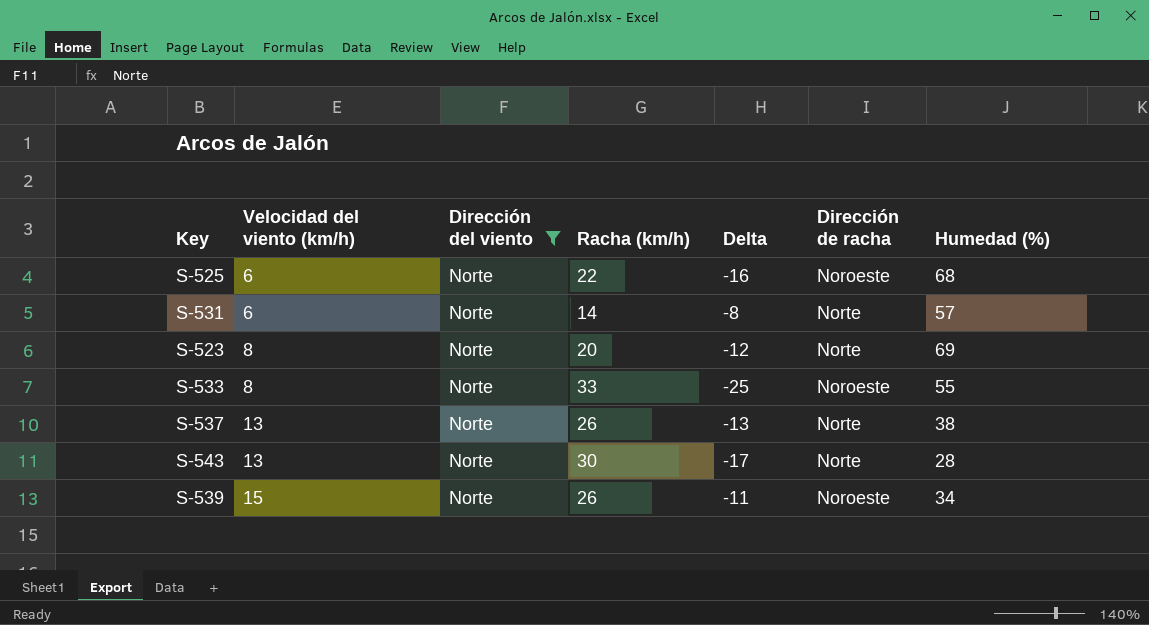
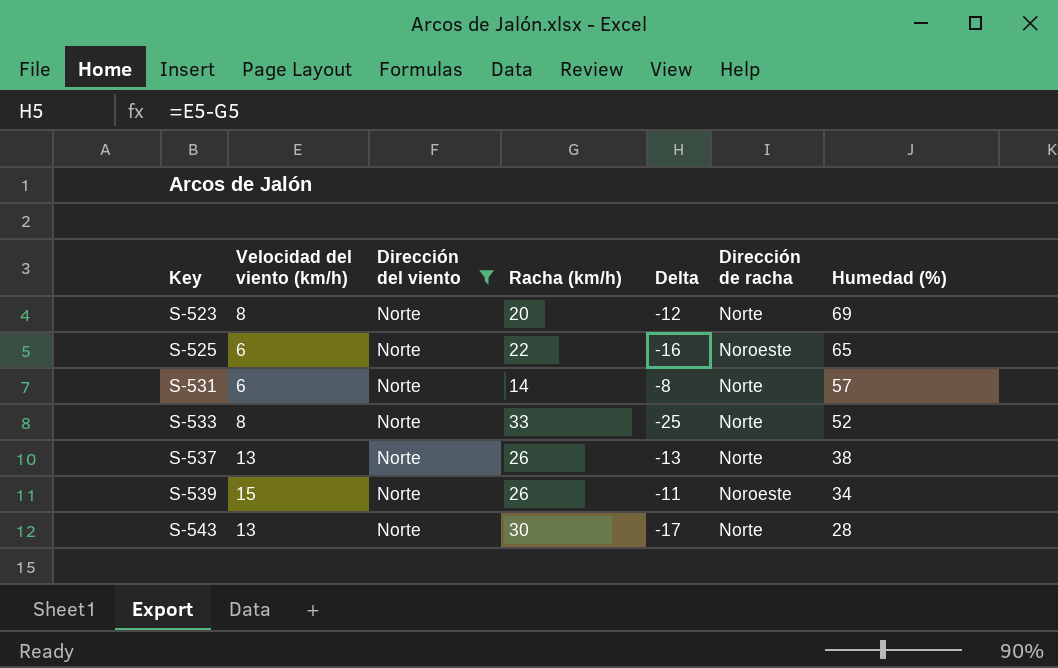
row order: Velocidad del viento (km/h) ascending -> Key ascending
S-525 | Humedad (%): 68 -> 65
S-533 | Dirección de racha: Noroeste -> Norte
S-533 | Humedad (%): 55 -> 52

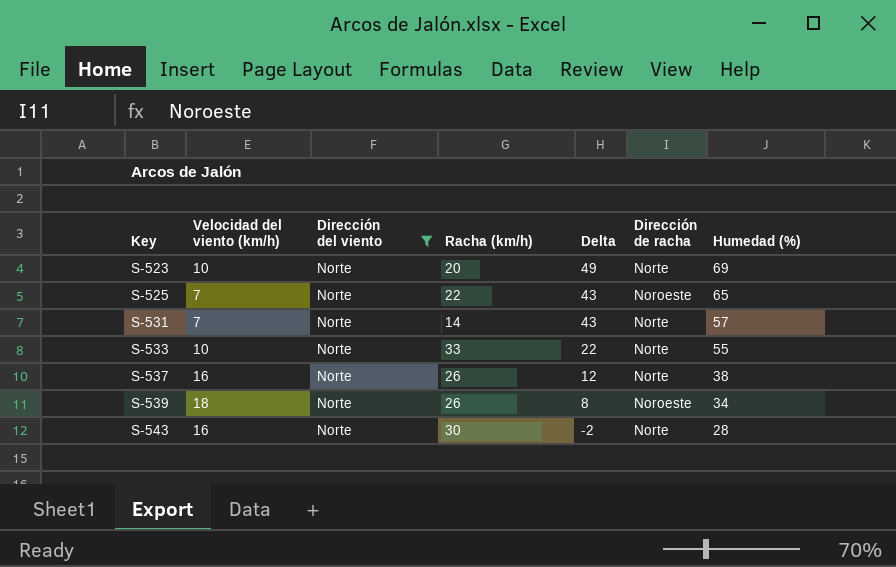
column Delta | formula: [Velocidad del viento (km/h)] - [Racha (km/h)] -> [Humedad (%)] - [Racha (km/h)]
S-523 | Velocidad del viento (km/h): 8 -> 10
S-525 | Velocidad del viento (km/h): 6 -> 7
S-531 | Velocidad del viento (km/h): 6 -> 7
S-533 | Velocidad del viento (km/h): 8 -> 10
S-533 | Humedad (%): 52 -> 55
S-537 | Velocidad del viento (km/h): 13 -> 16
S-539 | Velocidad del viento (km/h): 15 -> 18
S-543 | Velocidad del viento (km/h): 13 -> 16

